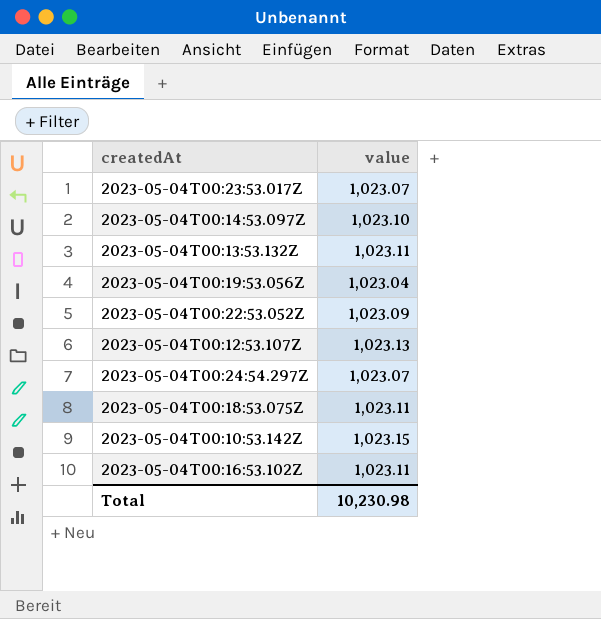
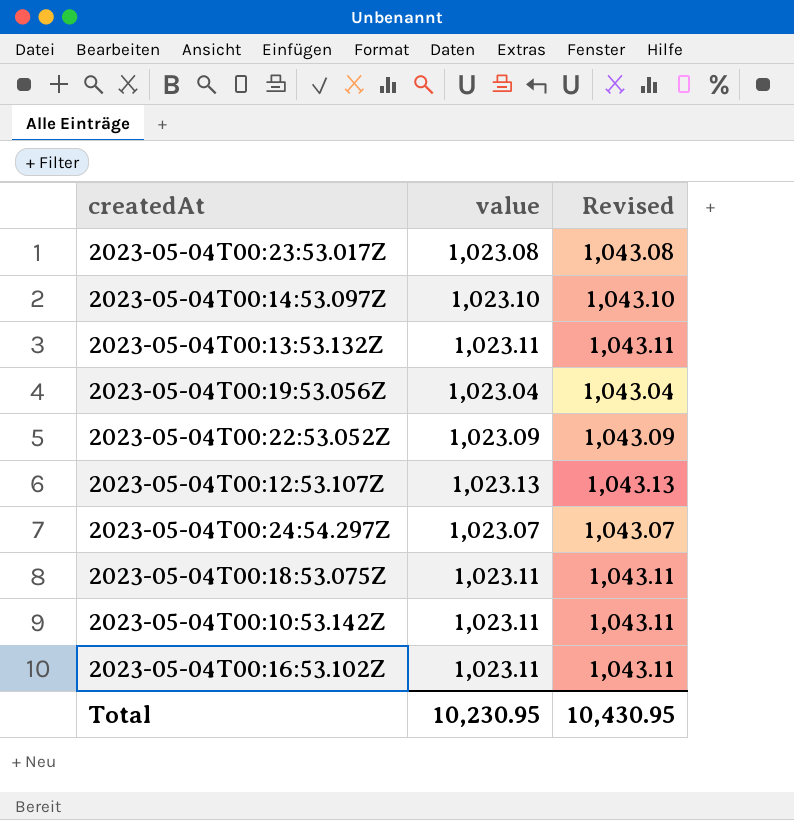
column Revised | formula: none -> [value] + 20
2023-05-04T00:23:53.017Z | value: 1,023.07 -> 1,023.08
2023-05-04T00:10:53.142Z | value: 1,023.15 -> 1,023.11
Total | value: 10,230.98 -> 10,230.95

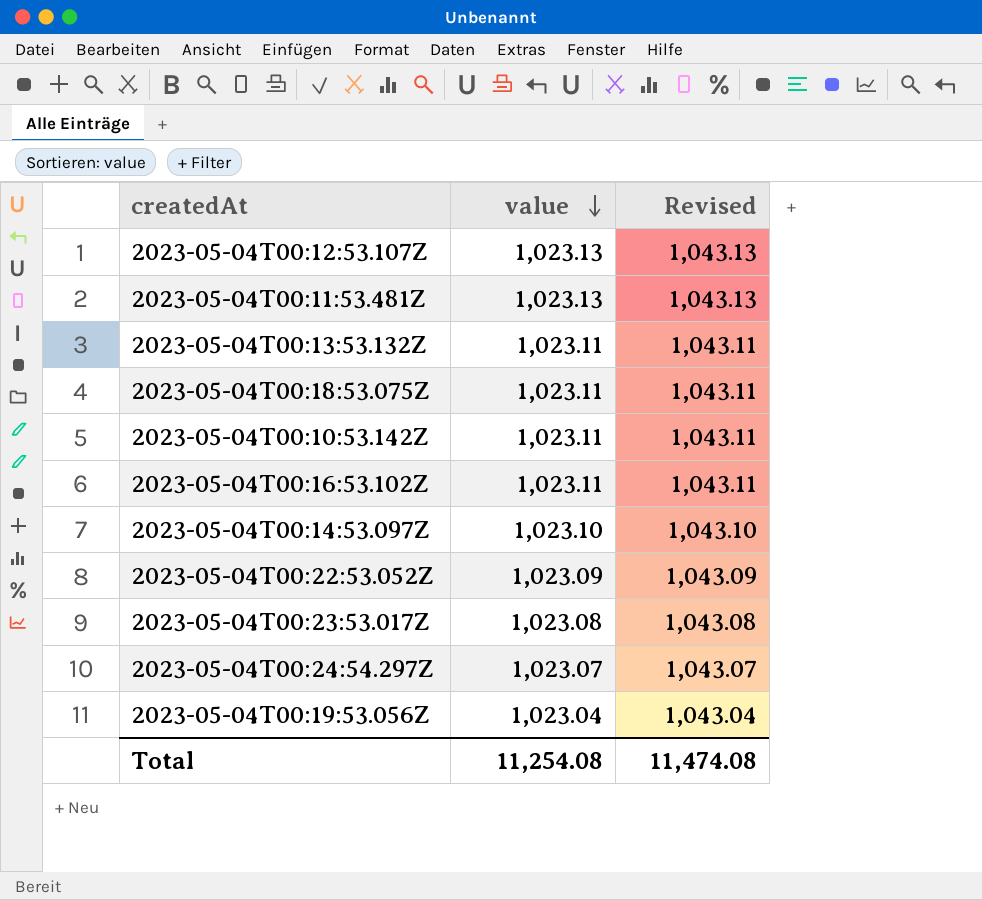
row order: none -> value descending
row 2023-05-04T00:11:53.481Z: none -> 1,023.13 | 1,043.13
Total | value: 10,230.95 -> 11,254.08
Total | Revised: 10,430.95 -> 11,474.08

